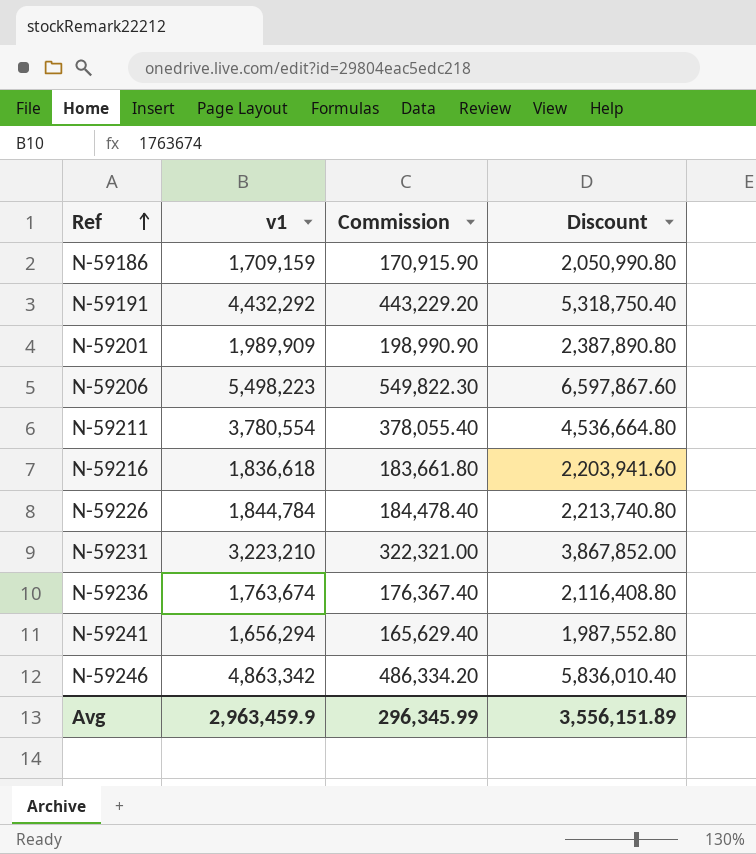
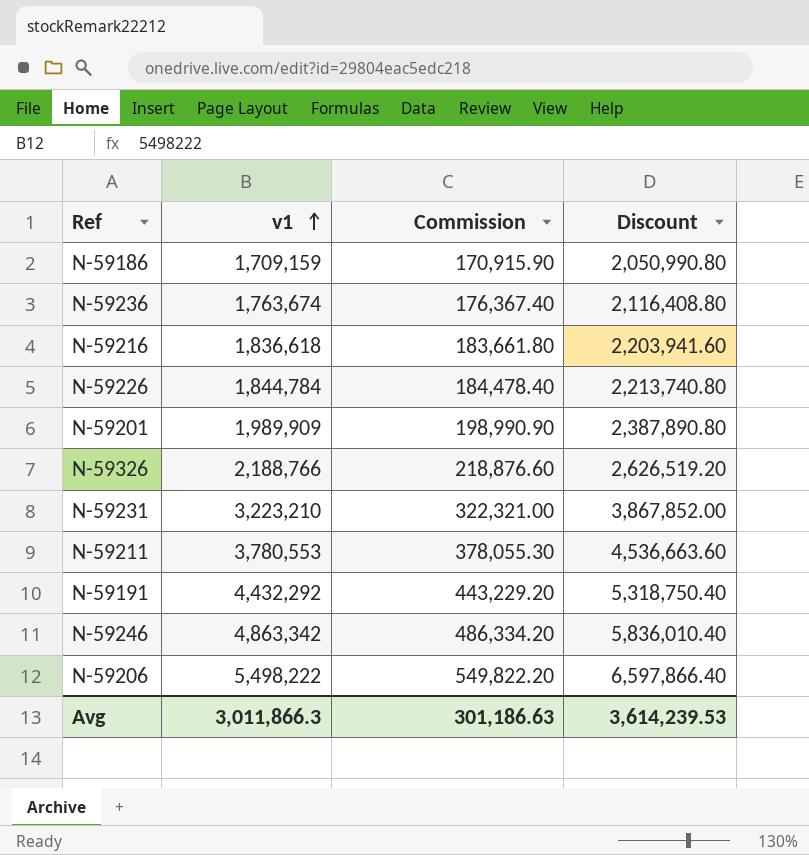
row order: Ref ascending -> v1 ascending
row N-59241: 1,656,294 | 165,629.40 | 1,987,552.80 -> none
row N-59326: none -> 2,188,766 | 218,876.60 | 2,626,519.20
N-59211 | v1: 3,780,554 -> 3,780,553
N-59211 | Commission: 378,055.40 -> 378,055.30
N-59211 | Discount: 4,536,664.80 -> 4,536,663.60
N-59206 | v1: 5,498,223 -> 5,498,222
N-59206 | Commission: 549,822.30 -> 549,822.20
N-59206 | Discount: 6,597,867.60 -> 6,597,866.40
Avg | v1: 2,963,459.9 -> 3,011,866.3
Avg | Commission: 296,345.99 -> 301,186.63
Avg | Discount: 3,556,151.89 -> 3,614,239.53

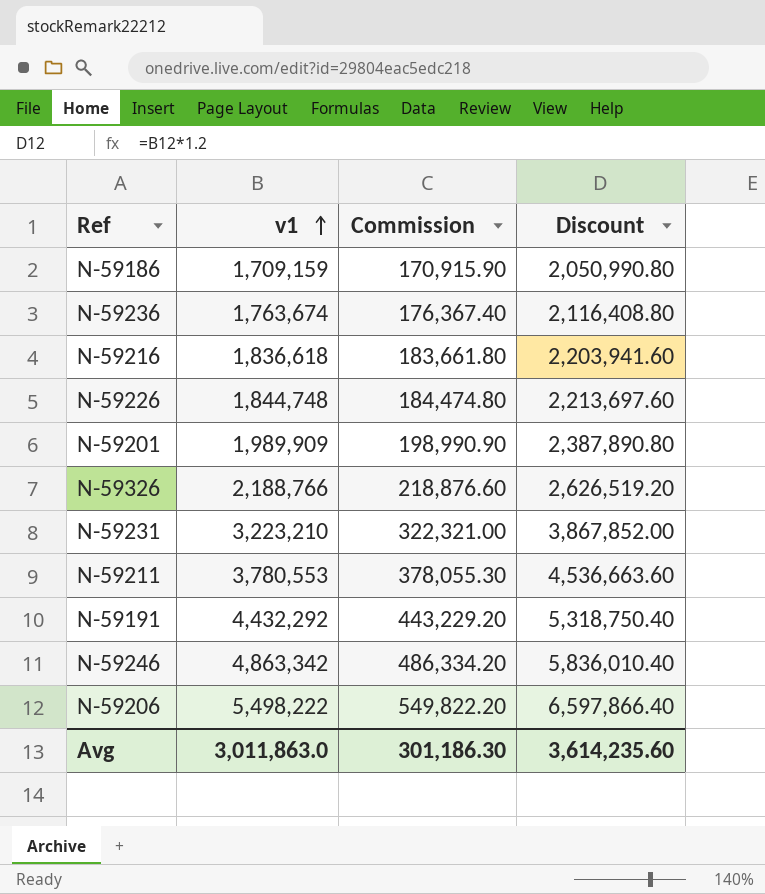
N-59226 | v1: 1,844,784 -> 1,844,748
N-59226 | Commission: 184,478.40 -> 184,474.80
N-59226 | Discount: 2,213,740.80 -> 2,213,697.60
Avg | v1: 3,011,866.3 -> 3,011,863.0
Avg | Commission: 301,186.63 -> 301,186.30
Avg | Discount: 3,614,239.53 -> 3,614,235.60

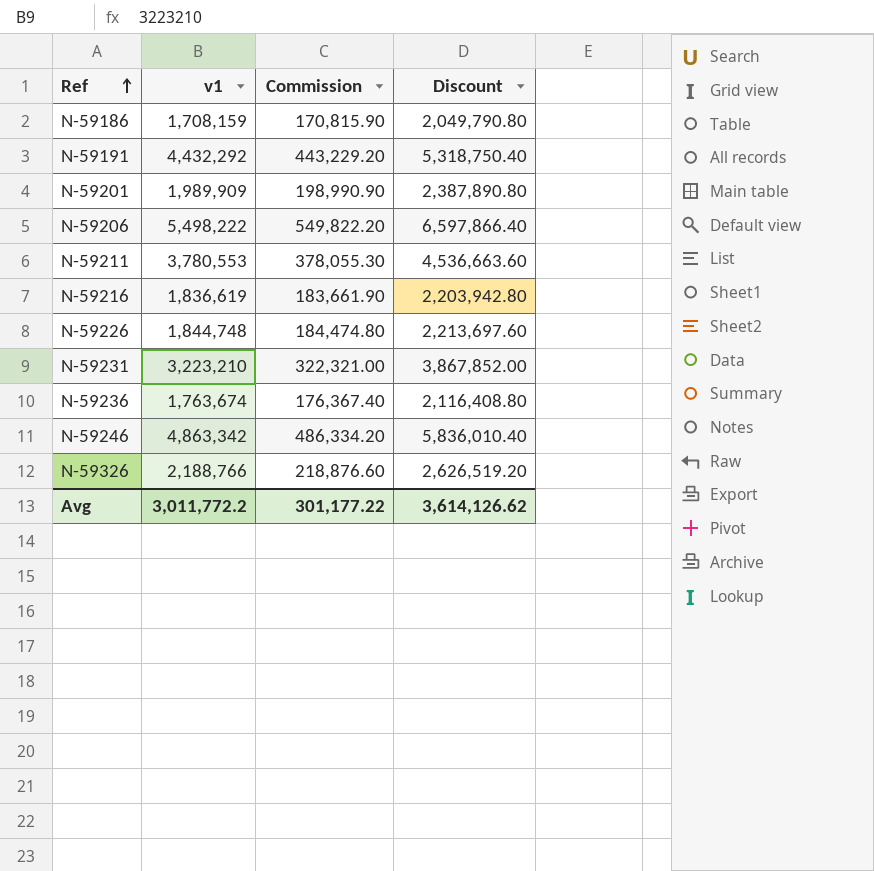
row order: v1 ascending -> Ref ascending
N-59186 | v1: 1,709,159 -> 1,708,159
N-59186 | Commission: 170,915.90 -> 170,815.90
N-59186 | Discount: 2,050,990.80 -> 2,049,790.80
N-59216 | v1: 1,836,618 -> 1,836,619
N-59216 | Commission: 183,661.80 -> 183,661.90
N-59216 | Discount: 2,203,941.60 -> 2,203,942.80
Avg | v1: 3,011,863.0 -> 3,011,772.2
Avg | Commission: 301,186.30 -> 301,177.22
Avg | Discount: 3,614,235.60 -> 3,614,126.62

